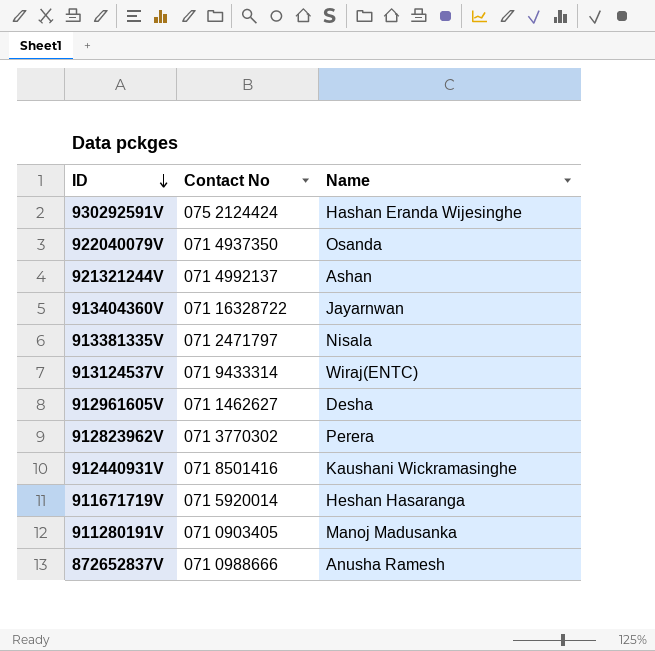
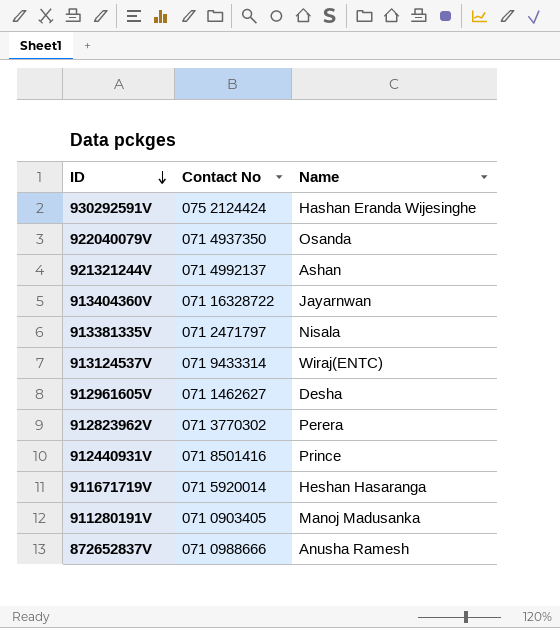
912440931V | Name: Kaushani Wickramasinghe -> Prince

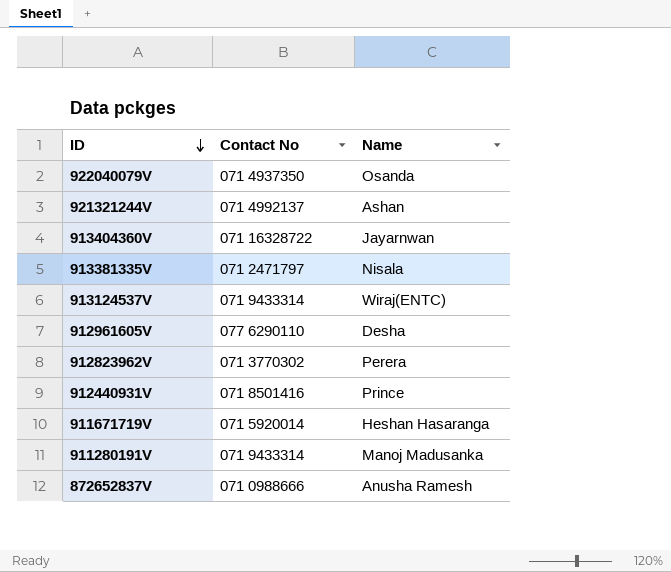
row 930292591V: 075 2124424 | Hashan Eranda Wijesinghe -> none
912961605V | Contact No: 071 1462627 -> 077 6290110
911280191V | Contact No: 071 0903405 -> 071 9433314

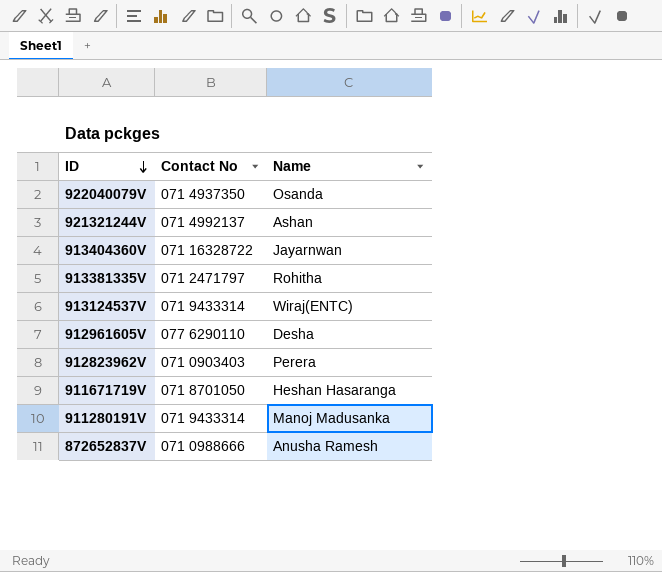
row 912440931V: 071 8501416 | Prince -> none
913381335V | Name: Nisala -> Rohitha
912823962V | Contact No: 071 3770302 -> 071 0903403
911671719V | Contact No: 071 5920014 -> 071 8701050

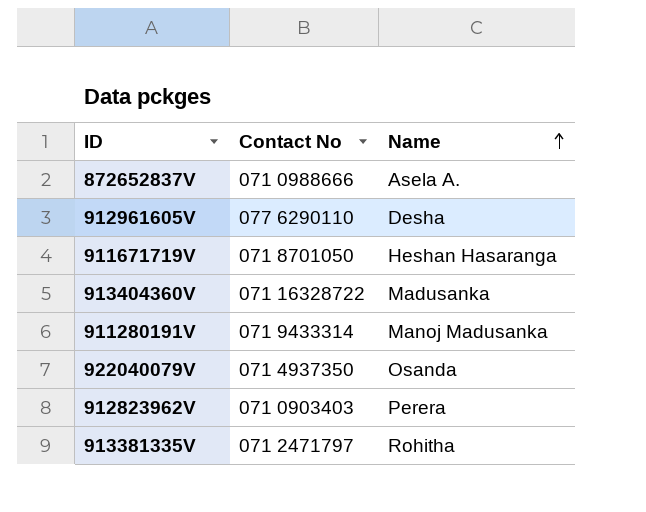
row order: ID descending -> Name ascending
row 921321244V: 071 4992137 | Ashan -> none
row 913124537V: 071 9433314 | Wiraj(ENTC) -> none
872652837V | Name: Anusha Ramesh -> Asela A.
913404360V | Name: Jayarnwan -> Madusanka

